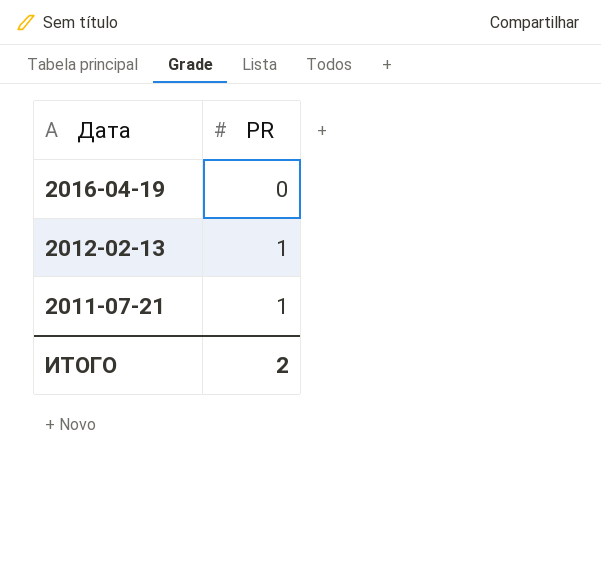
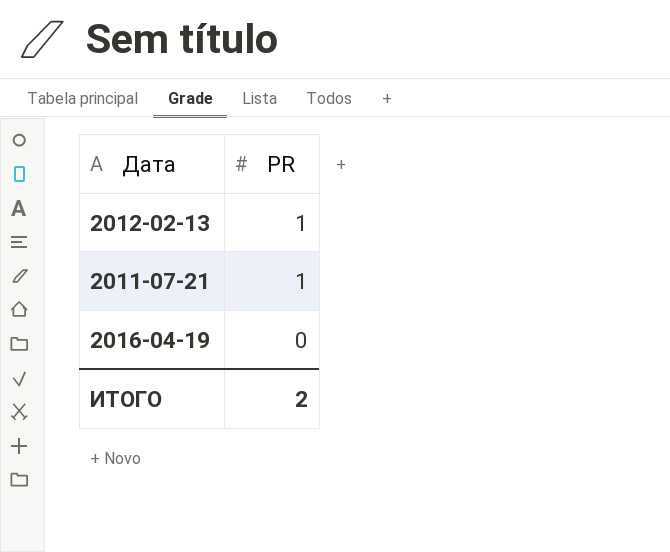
row order: Дата descending -> PR descending

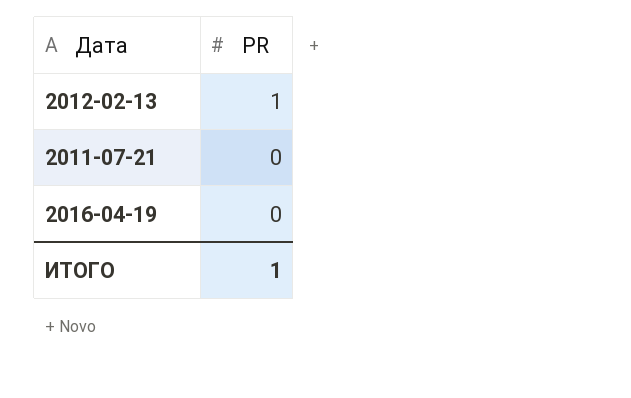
2011-07-21 | PR: 1 -> 0
ИТОГО | PR: 2 -> 1

